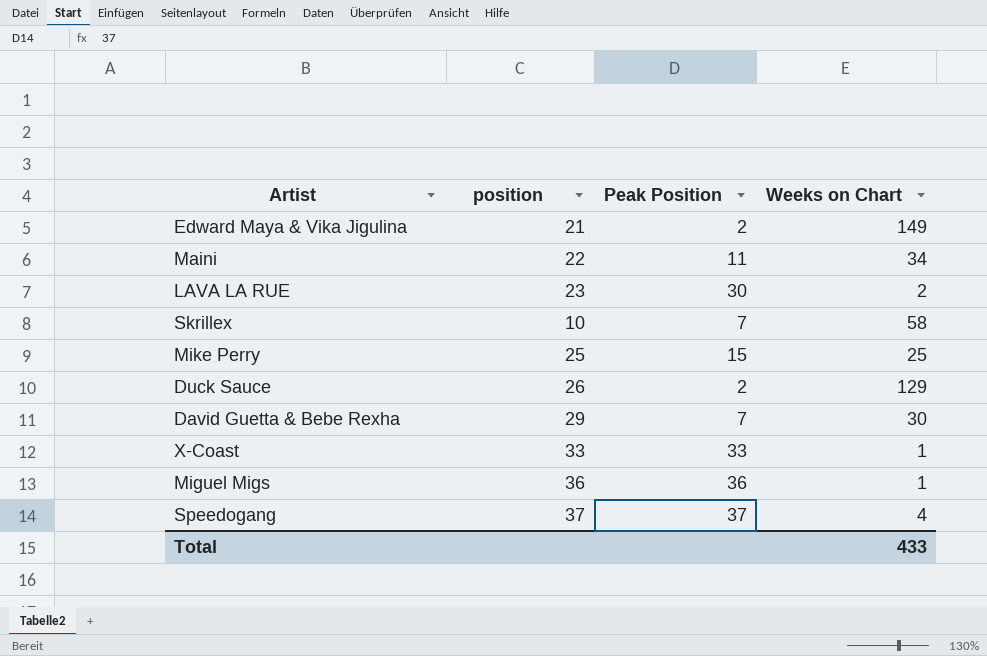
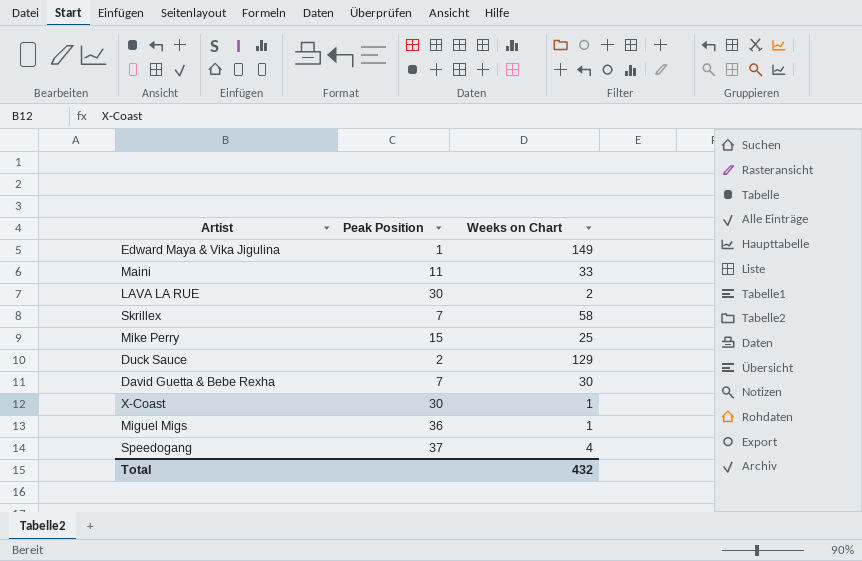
column position | position: 2 -> none
Edward Maya & Vika Jigulina | Peak Position: 2 -> 1
Maini | Weeks on Chart: 34 -> 33
X-Coast | Peak Position: 33 -> 30
Total | Weeks on Chart: 433 -> 432

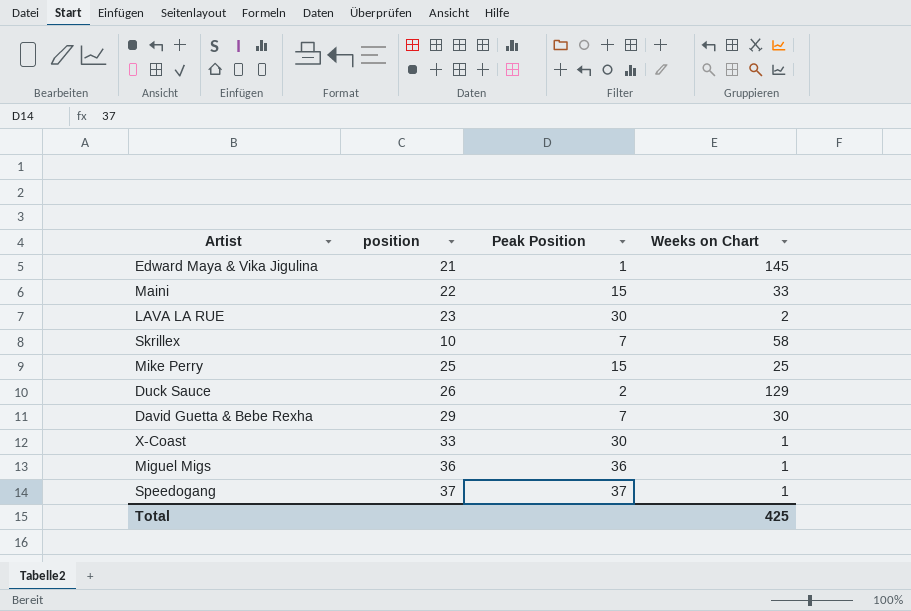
column position | position: none -> 2
Edward Maya & Vika Jigulina | Weeks on Chart: 149 -> 145
Maini | Peak Position: 11 -> 15
Speedogang | Weeks on Chart: 4 -> 1
Total | Weeks on Chart: 432 -> 425

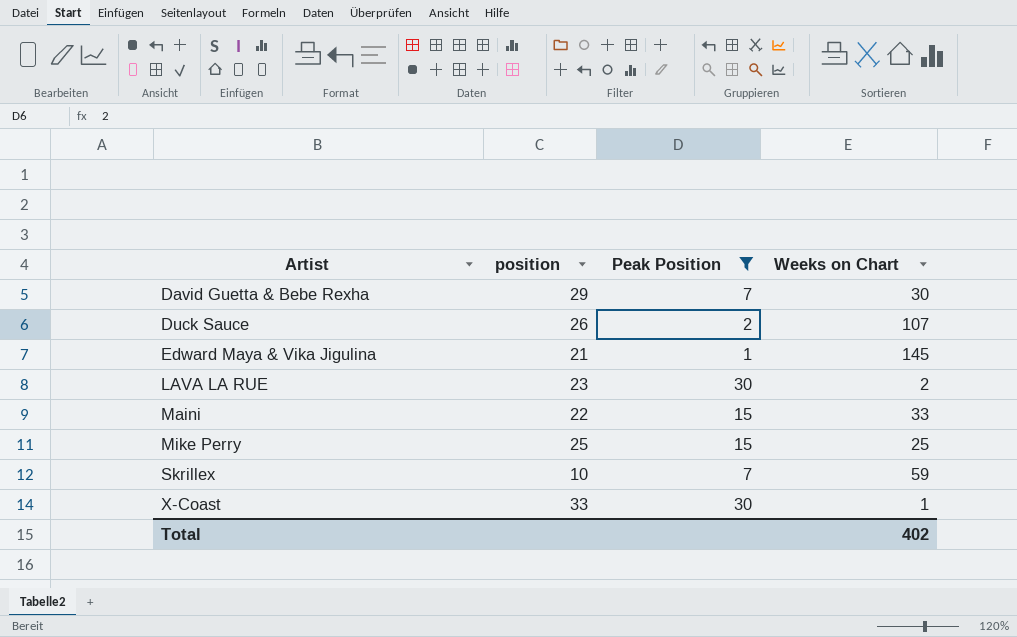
filter: none -> Peak Position <= 30
row order: none -> Artist ascending
Duck Sauce | Weeks on Chart: 129 -> 107
Skrillex | Weeks on Chart: 58 -> 59
Total | Weeks on Chart: 425 -> 402

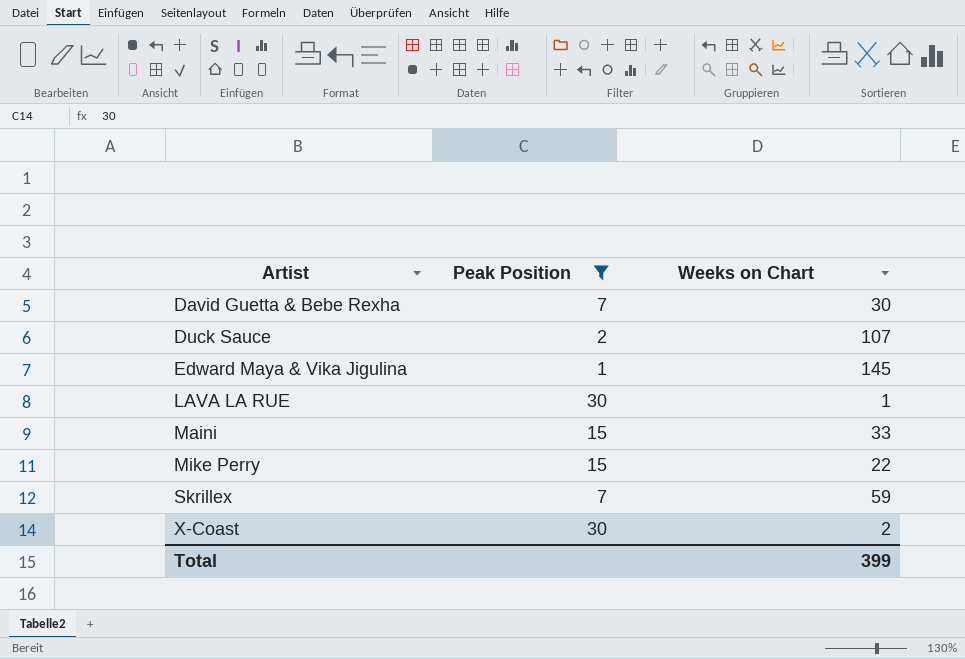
column position | position: 2 -> none
LAVA LA RUE | Weeks on Chart: 2 -> 1
Mike Perry | Weeks on Chart: 25 -> 22
X-Coast | Weeks on Chart: 1 -> 2
Total | Weeks on Chart: 402 -> 399

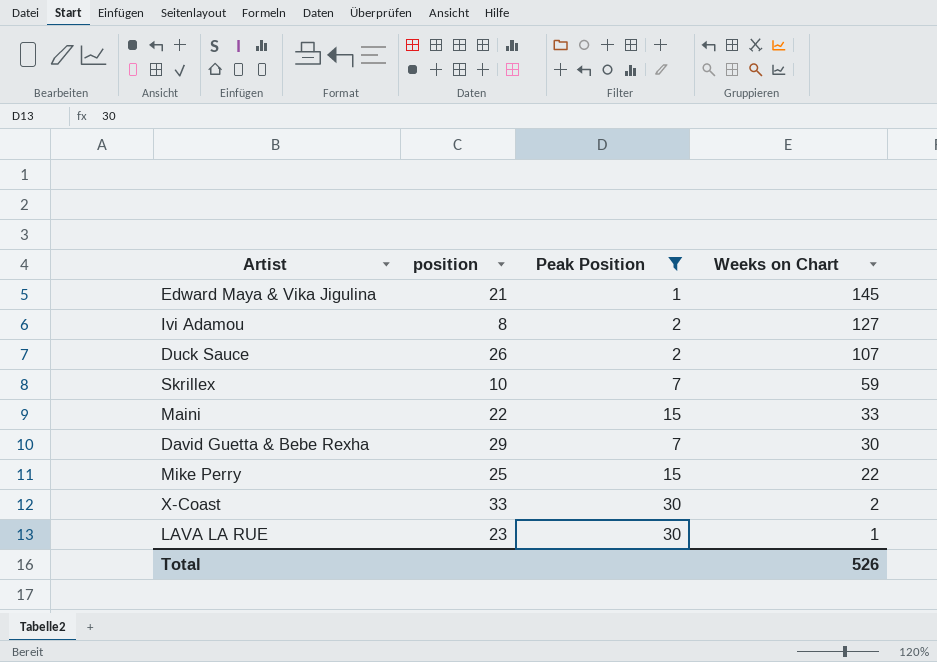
row order: Artist ascending -> Weeks on Chart descending
column position | position: none -> 2
row Ivi Adamou: none -> 8 | 2 | 127
Total | Weeks on Chart: 399 -> 526

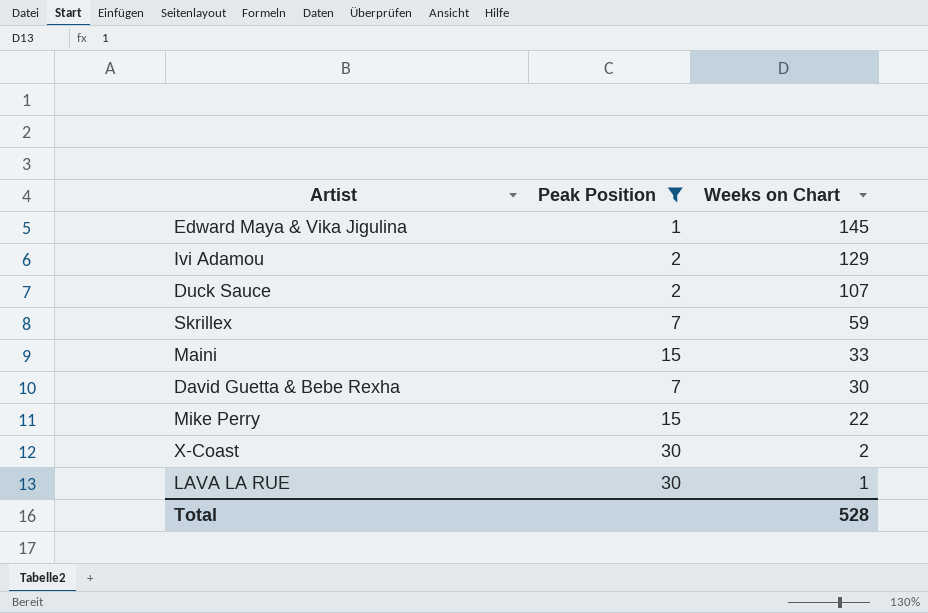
column position | position: 2 -> none
Ivi Adamou | Weeks on Chart: 127 -> 129
Total | Weeks on Chart: 526 -> 528

